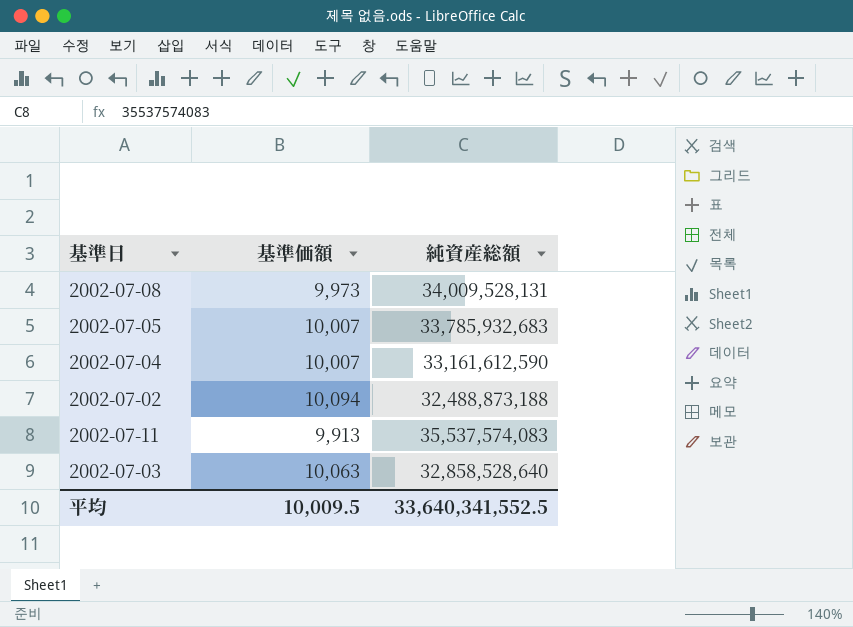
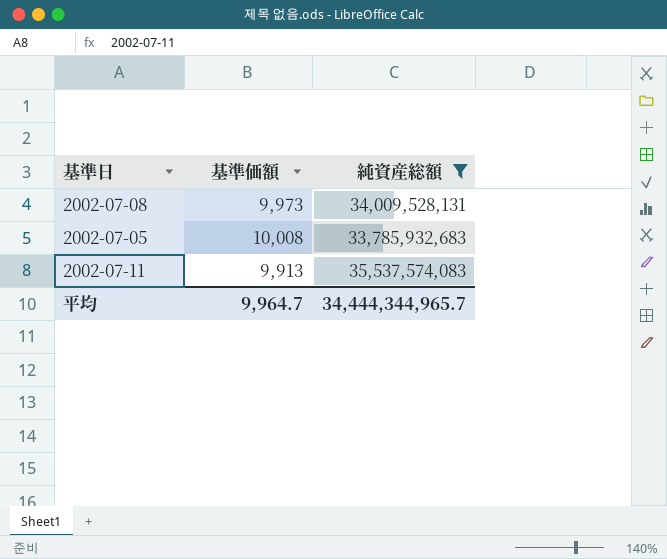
filter: none -> 純資産総額 >= 33,785,932,683
2002-07-05 | 基準価額: 10,007 -> 10,008
平均 | 基準価額: 10,009.5 -> 9,964.7
平均 | 純資産総額: 33,640,341,552.5 -> 34,444,344,965.7

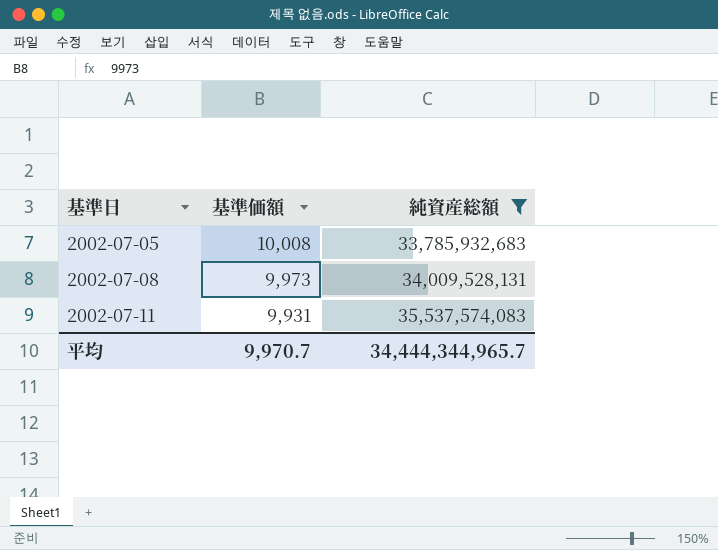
row order: none -> 基準日 ascending
2002-07-11 | 基準価額: 9,913 -> 9,931
平均 | 基準価額: 9,964.7 -> 9,970.7

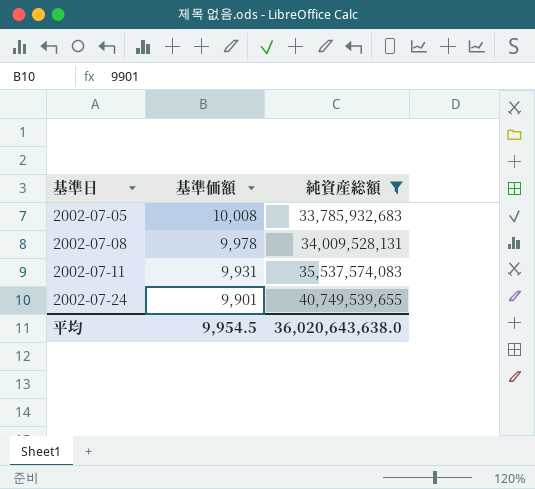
2002-07-08 | 基準価額: 9,973 -> 9,978
row 2002-07-24: none -> 9,901 | 40,749,539,655
平均 | 基準価額: 9,970.7 -> 9,954.5
平均 | 純資産総額: 34,444,344,965.7 -> 36,020,643,638.0

